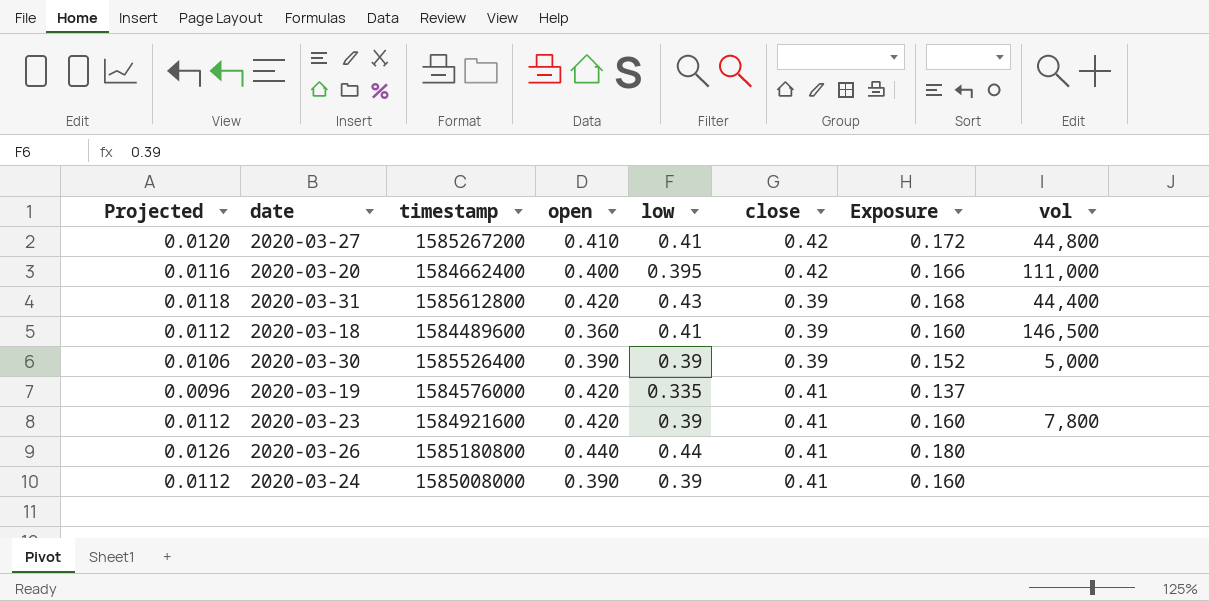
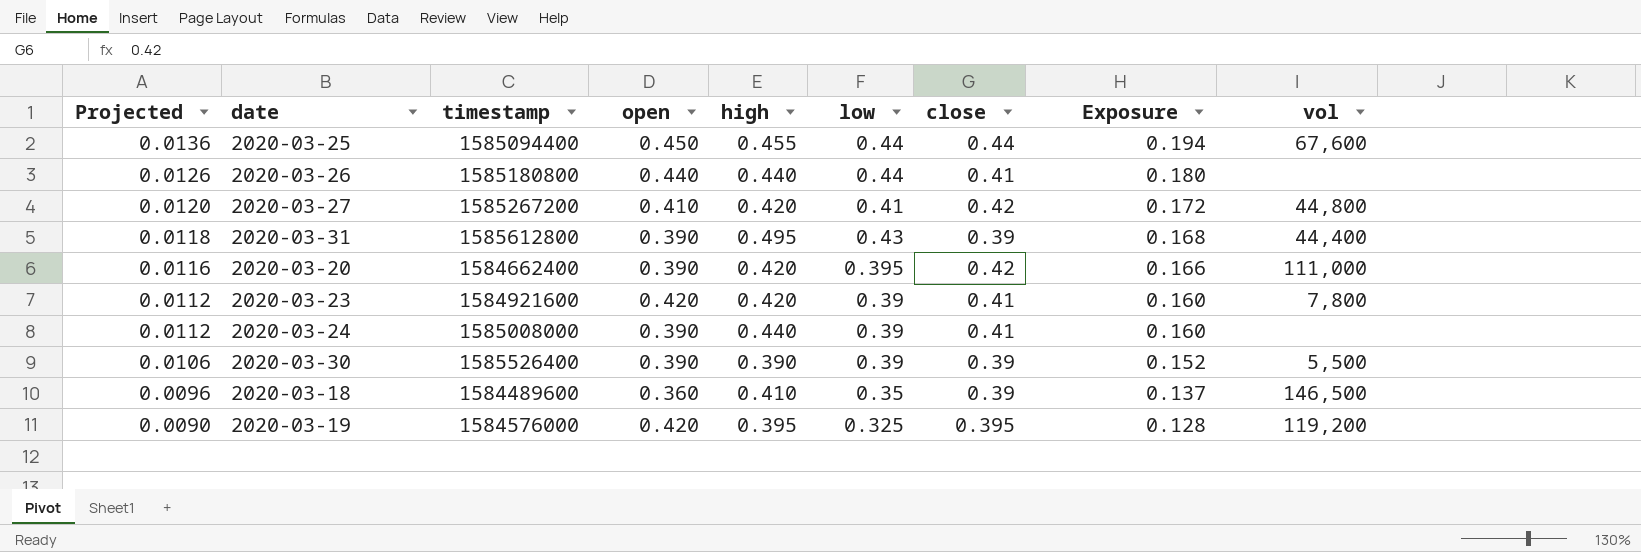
row order: none -> Projected descending
column high | position: none -> 5
row 2020-03-25: none -> 0.0136 | 1585094400 | 0.450 | 0.455 | 0.44 | 0.44 | 0.194 | 67,600
2020-03-31 | open: 0.420 -> 0.390
2020-03-20 | open: 0.400 -> 0.390
2020-03-30 | vol: 5,000 -> 5,500
2020-03-18 | Projected: 0.0112 -> 0.0096
2020-03-18 | low: 0.41 -> 0.35
2020-03-18 | Exposure: 0.160 -> 0.137
2020-03-19 | Projected: 0.0096 -> 0.0090
2020-03-19 | low: 0.335 -> 0.325
2020-03-19 | close: 0.41 -> 0.395
2020-03-19 | Exposure: 0.137 -> 0.128
2020-03-19 | vol: none -> 119,200

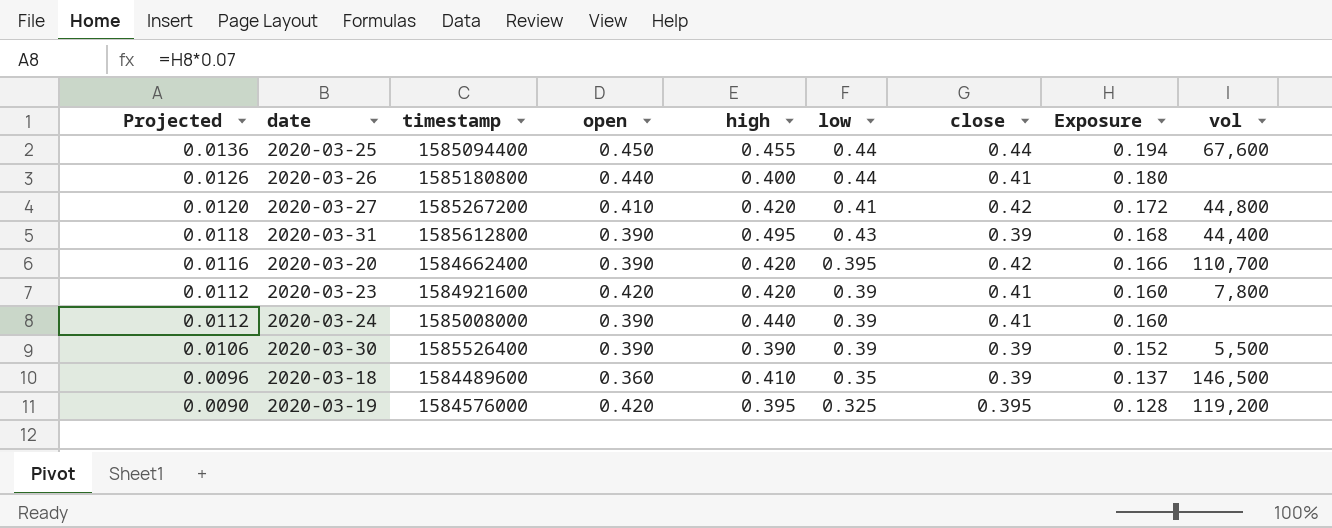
2020-03-26 | high: 0.440 -> 0.400
2020-03-20 | vol: 111,000 -> 110,700

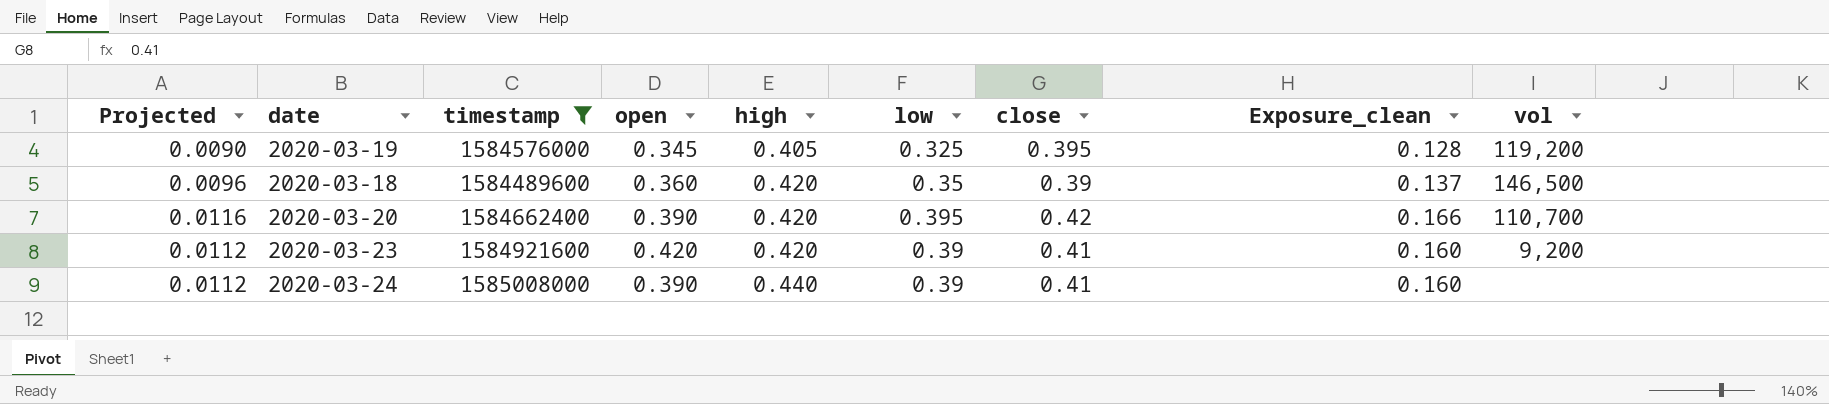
filter: none -> timestamp <= 1585008000
row order: Projected descending -> high ascending
column name: Exposure -> Exposure_clean
2020-03-19 | open: 0.420 -> 0.345
2020-03-19 | high: 0.395 -> 0.405
2020-03-18 | high: 0.410 -> 0.420
2020-03-23 | vol: 7,800 -> 9,200

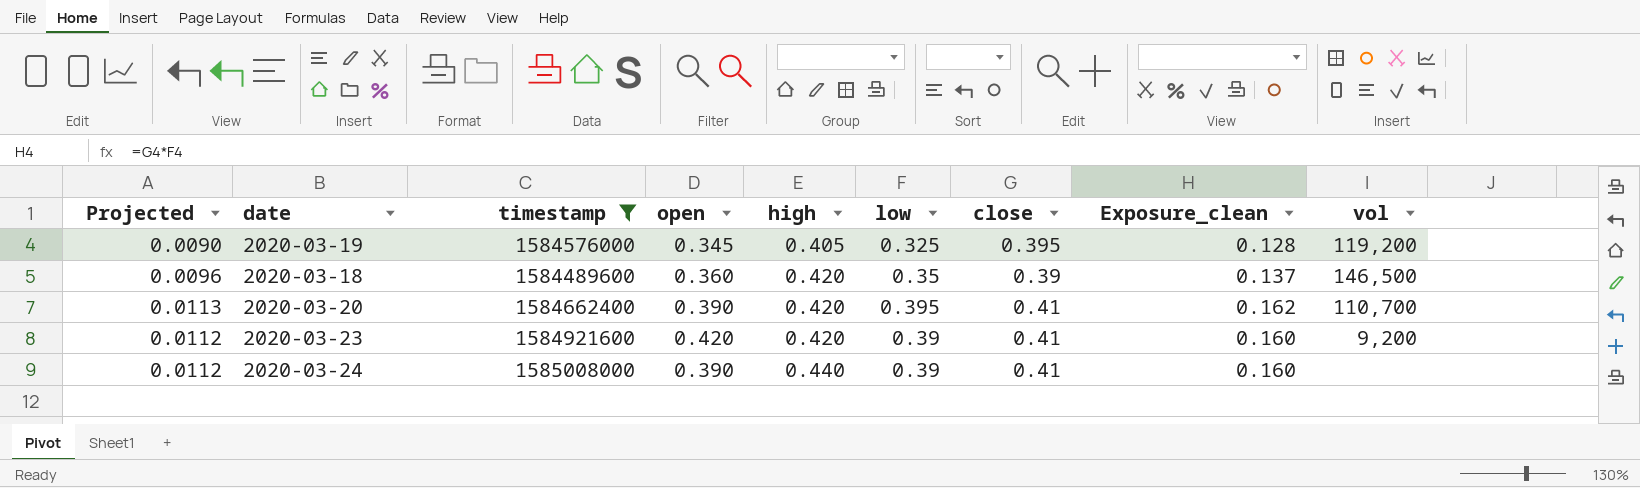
2020-03-20 | Projected: 0.0116 -> 0.0113
2020-03-20 | close: 0.42 -> 0.41
2020-03-20 | Exposure_clean: 0.166 -> 0.162

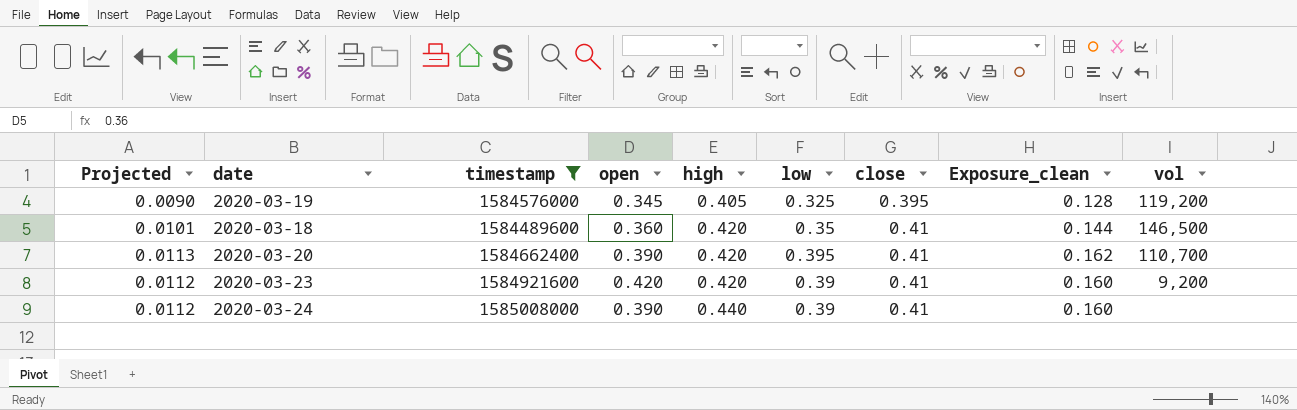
2020-03-18 | Projected: 0.0096 -> 0.0101
2020-03-18 | close: 0.39 -> 0.41
2020-03-18 | Exposure_clean: 0.137 -> 0.144

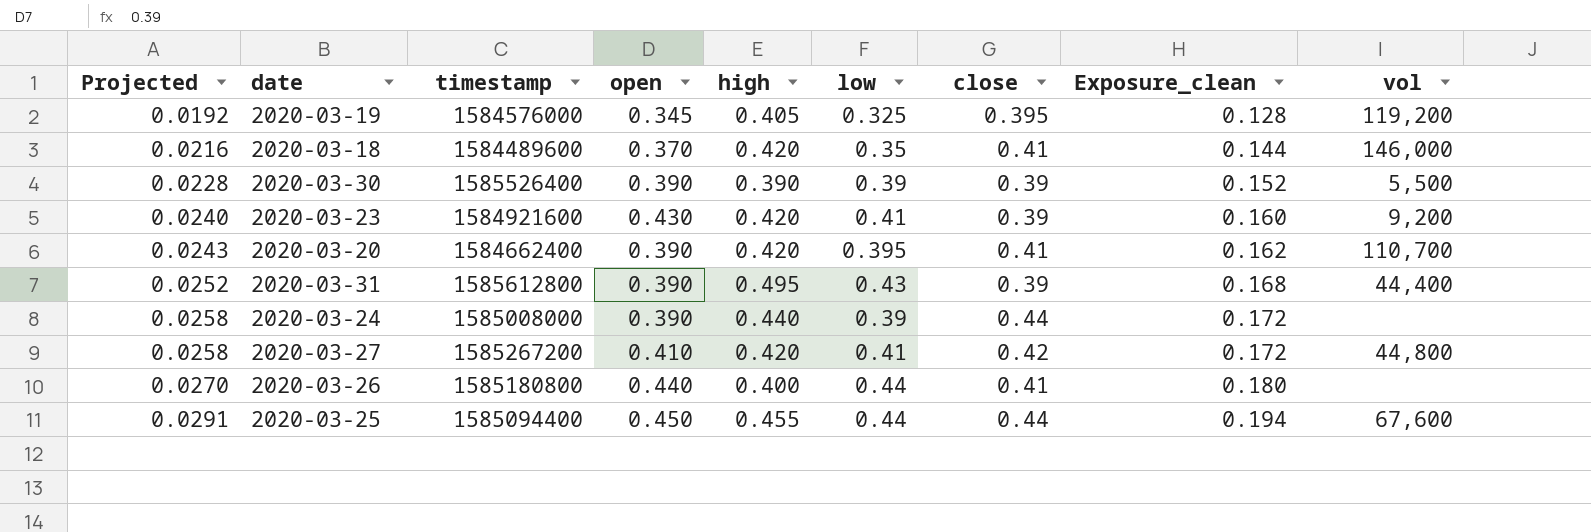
filter: timestamp <= 1585008000 -> none
row order: high ascending -> Projected ascending
column Projected | formula: [Exposure_clean] * 0.07 -> [Exposure_clean] * 0.15
2020-03-18 | open: 0.360 -> 0.370
2020-03-18 | vol: 146,500 -> 146,000
2020-03-23 | open: 0.420 -> 0.430
2020-03-23 | low: 0.39 -> 0.41
2020-03-23 | close: 0.41 -> 0.39
2020-03-24 | close: 0.41 -> 0.44
2020-03-24 | Exposure_clean: 0.160 -> 0.172

